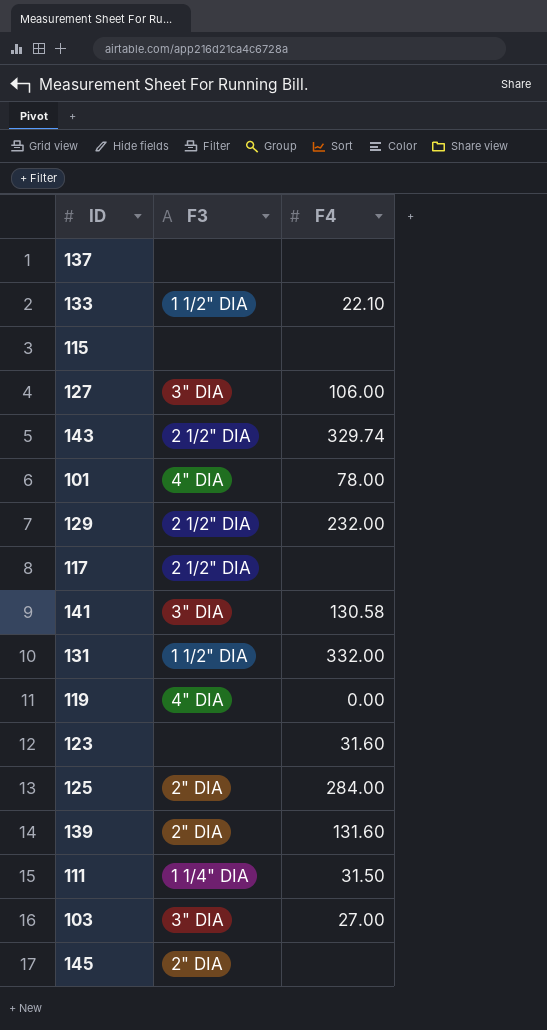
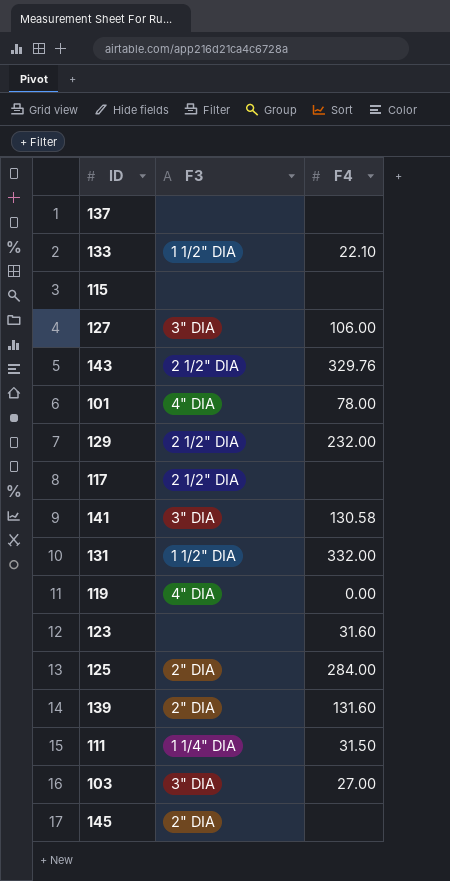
143 | F4: 329.74 -> 329.76

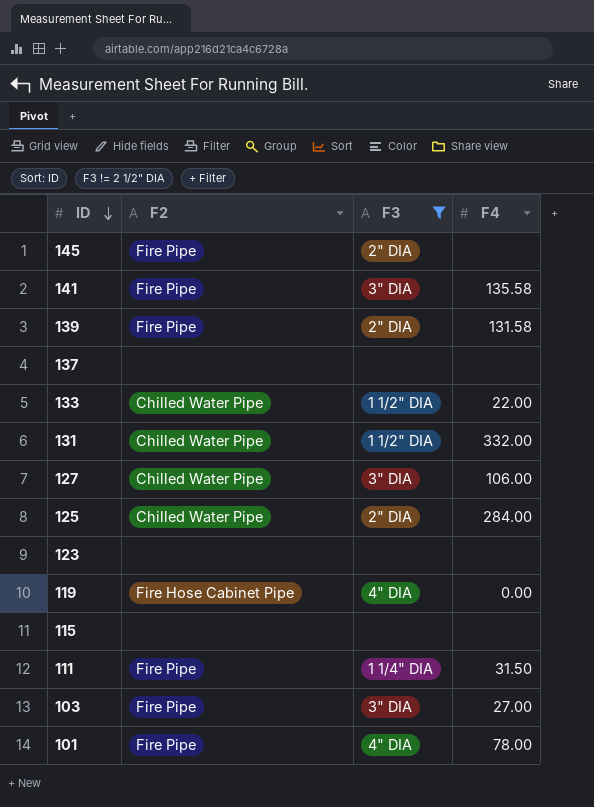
filter: none -> F3 != 2 1/2" DIA
row order: none -> ID descending
column F2 | position: none -> 2
141 | F4: 130.58 -> 135.58
139 | F4: 131.60 -> 131.58
133 | F4: 22.10 -> 22.00
123 | F4: 31.60 -> none

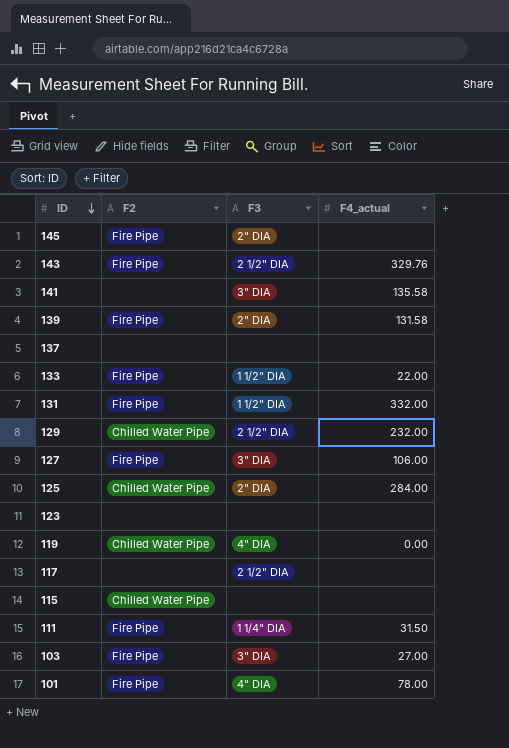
filter: F3 != 2 1/2" DIA -> none
column name: F4 -> F4_actual
141 | F2: Fire Pipe -> none
133 | F2: Chilled Water Pipe -> Fire Pipe
131 | F2: Chilled Water Pipe -> Fire Pipe
127 | F2: Chilled Water Pipe -> Fire Pipe
119 | F2: Fire Hose Cabinet Pipe -> Chilled Water Pipe
115 | F2: none -> Chilled Water Pipe

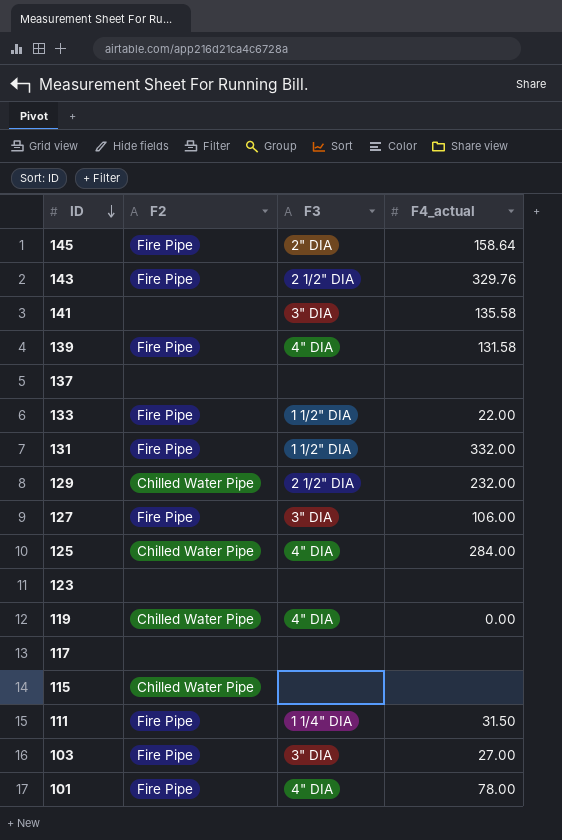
145 | F4_actual: none -> 158.64
139 | F3: 2" DIA -> 4" DIA
125 | F3: 2" DIA -> 4" DIA
117 | F3: 2 1/2" DIA -> none

